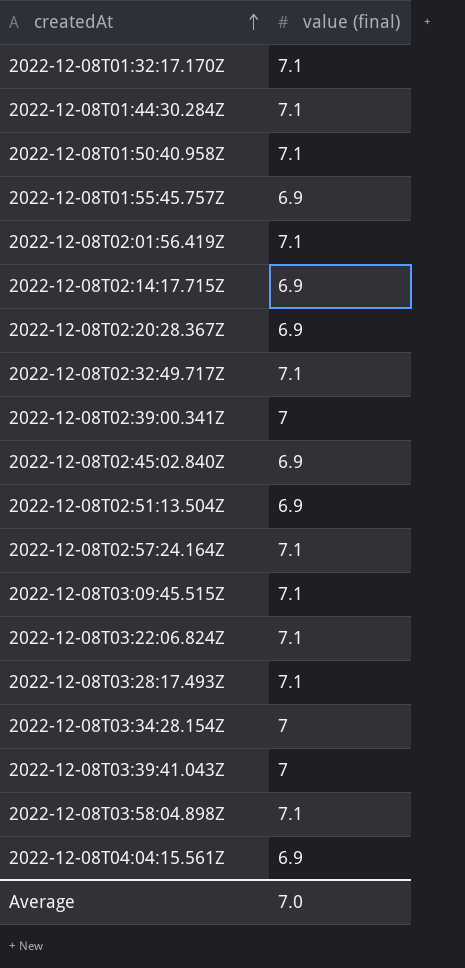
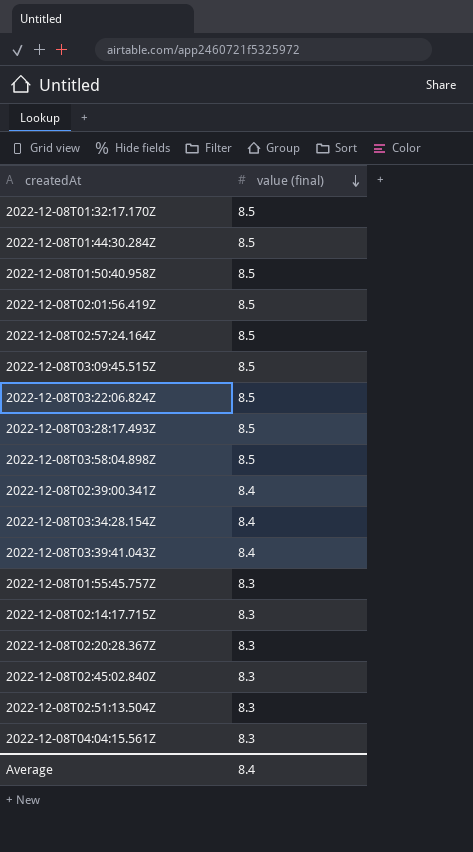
row order: createdAt ascending -> value (final) descending
row 2022-12-08T02:32:49.717Z: 7.1 -> none
2022-12-08T01:32:17.170Z | value (final): 7.1 -> 8.5
2022-12-08T01:44:30.284Z | value (final): 7.1 -> 8.5
2022-12-08T01:50:40.958Z | value (final): 7.1 -> 8.5
2022-12-08T02:01:56.419Z | value (final): 7.1 -> 8.5
2022-12-08T02:57:24.164Z | value (final): 7.1 -> 8.5
2022-12-08T03:09:45.515Z | value (final): 7.1 -> 8.5
2022-12-08T03:22:06.824Z | value (final): 7.1 -> 8.5
2022-12-08T03:28:17.493Z | value (final): 7.1 -> 8.5
2022-12-08T03:58:04.898Z | value (final): 7.1 -> 8.5
2022-12-08T02:39:00.341Z | value (final): 7 -> 8.4
2022-12-08T03:34:28.154Z | value (final): 7 -> 8.4
2022-12-08T03:39:41.043Z | value (final): 7 -> 8.4
2022-12-08T01:55:45.757Z | value (final): 6.9 -> 8.3
2022-12-08T02:14:17.715Z | value (final): 6.9 -> 8.3
2022-12-08T02:20:28.367Z | value (final): 6.9 -> 8.3
2022-12-08T02:45:02.840Z | value (final): 6.9 -> 8.3
2022-12-08T02:51:13.504Z | value (final): 6.9 -> 8.3
2022-12-08T04:04:15.561Z | value (final): 6.9 -> 8.3
Average | value (final): 7.0 -> 8.4

